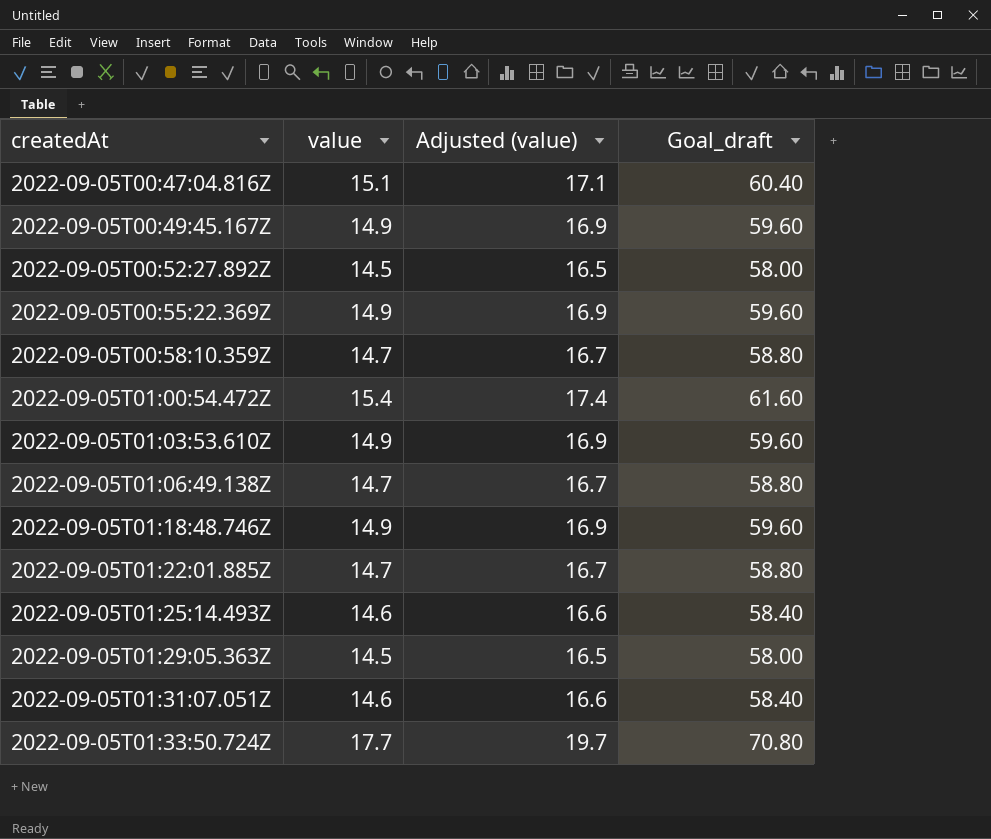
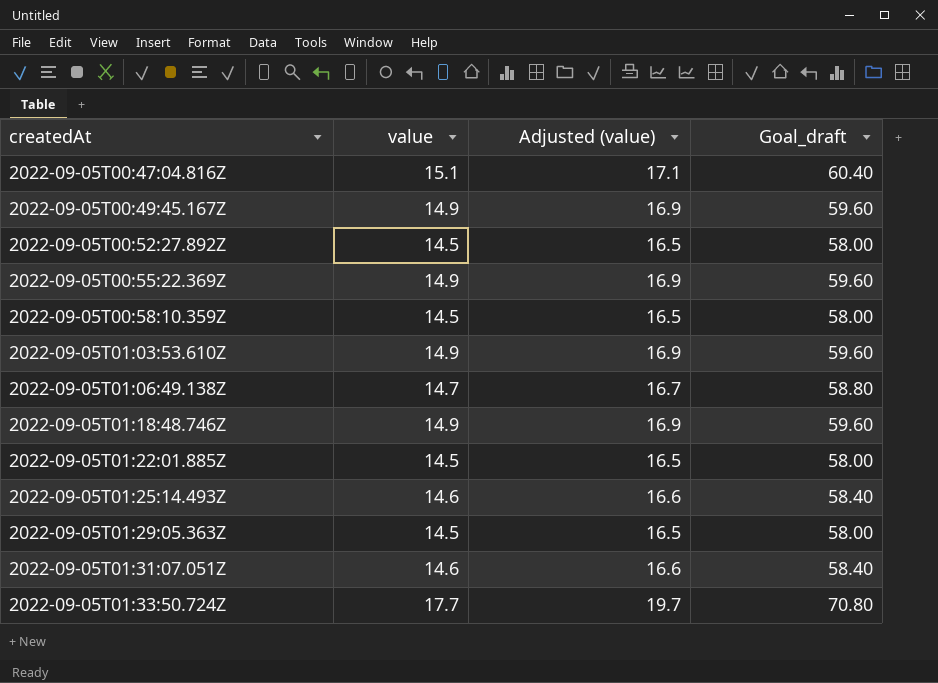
row 2022-09-05T01:00:54.472Z: 15.4 | 17.4 | 61.60 -> none
2022-09-05T00:58:10.359Z | value: 14.7 -> 14.5
2022-09-05T00:58:10.359Z | Adjusted (value): 16.7 -> 16.5
2022-09-05T00:58:10.359Z | Goal_draft: 58.80 -> 58.00
2022-09-05T01:22:01.885Z | value: 14.7 -> 14.5
2022-09-05T01:22:01.885Z | Adjusted (value): 16.7 -> 16.5
2022-09-05T01:22:01.885Z | Goal_draft: 58.80 -> 58.00

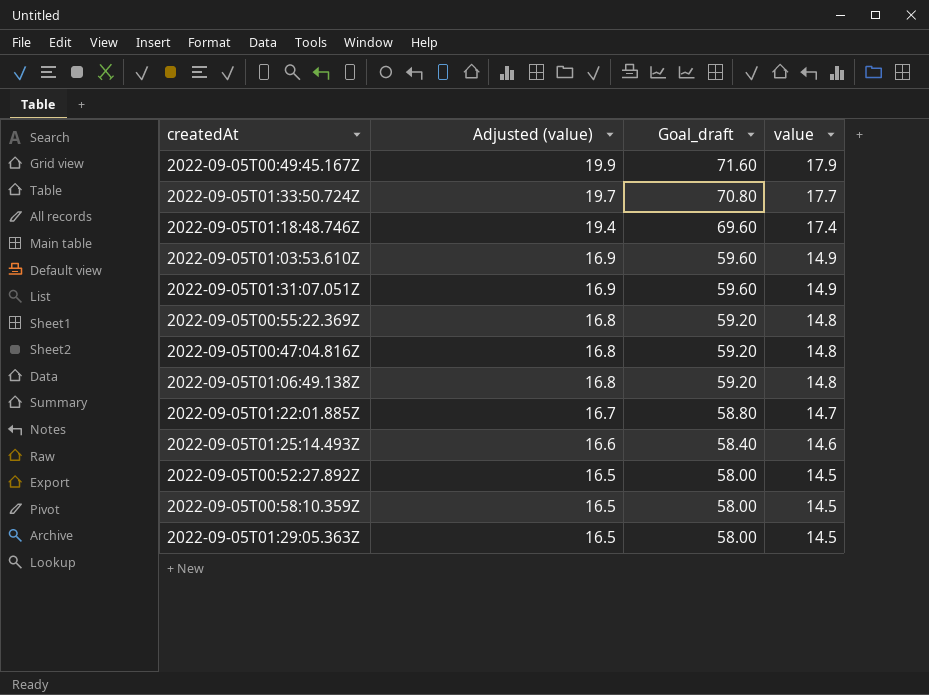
row order: createdAt ascending -> Adjusted (value) descending
column value | position: 2 -> 4
2022-09-05T00:49:45.167Z | Adjusted (value): 16.9 -> 19.9
2022-09-05T00:49:45.167Z | Goal_draft: 59.60 -> 71.60
2022-09-05T00:49:45.167Z | value: 14.9 -> 17.9
2022-09-05T01:18:48.746Z | Adjusted (value): 16.9 -> 19.4
2022-09-05T01:18:48.746Z | Goal_draft: 59.60 -> 69.60
2022-09-05T01:18:48.746Z | value: 14.9 -> 17.4
2022-09-05T01:31:07.051Z | Adjusted (value): 16.6 -> 16.9
2022-09-05T01:31:07.051Z | Goal_draft: 58.40 -> 59.60
2022-09-05T01:31:07.051Z | value: 14.6 -> 14.9
2022-09-05T00:55:22.369Z | Adjusted (value): 16.9 -> 16.8
2022-09-05T00:55:22.369Z | Goal_draft: 59.60 -> 59.20
2022-09-05T00:55:22.369Z | value: 14.9 -> 14.8
2022-09-05T00:47:04.816Z | Adjusted (value): 17.1 -> 16.8
2022-09-05T00:47:04.816Z | Goal_draft: 60.40 -> 59.20
2022-09-05T00:47:04.816Z | value: 15.1 -> 14.8
2022-09-05T01:06:49.138Z | Adjusted (value): 16.7 -> 16.8
2022-09-05T01:06:49.138Z | Goal_draft: 58.80 -> 59.20
2022-09-05T01:06:49.138Z | value: 14.7 -> 14.8
2022-09-05T01:22:01.885Z | Adjusted (value): 16.5 -> 16.7
2022-09-05T01:22:01.885Z | Goal_draft: 58.00 -> 58.80
2022-09-05T01:22:01.885Z | value: 14.5 -> 14.7

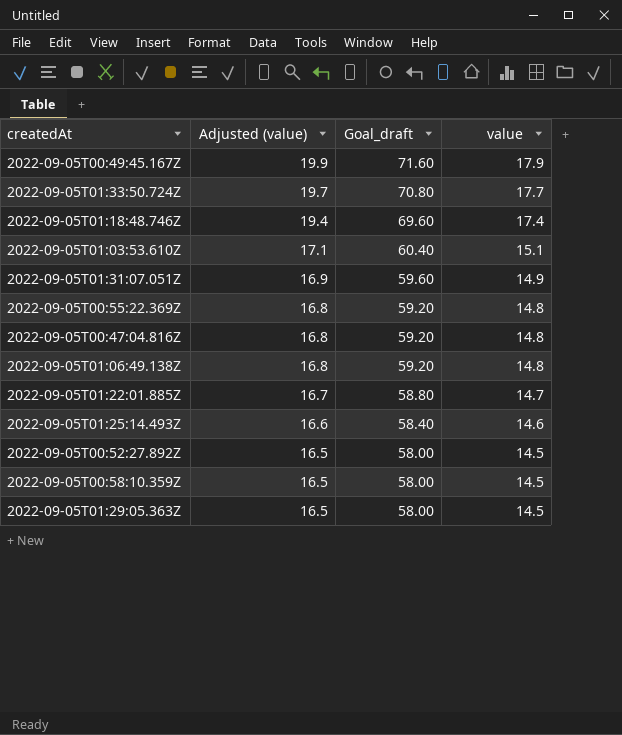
2022-09-05T01:03:53.610Z | Adjusted (value): 16.9 -> 17.1
2022-09-05T01:03:53.610Z | Goal_draft: 59.60 -> 60.40
2022-09-05T01:03:53.610Z | value: 14.9 -> 15.1

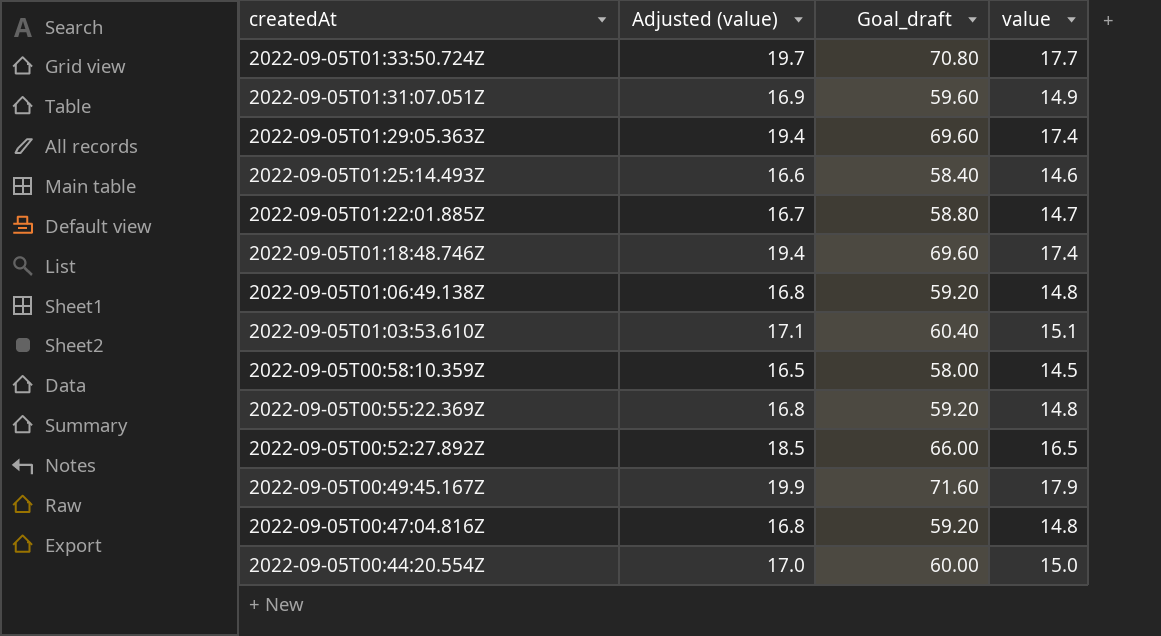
row order: Adjusted (value) descending -> createdAt descending
2022-09-05T01:29:05.363Z | Adjusted (value): 16.5 -> 19.4
2022-09-05T01:29:05.363Z | Goal_draft: 58.00 -> 69.60
2022-09-05T01:29:05.363Z | value: 14.5 -> 17.4
2022-09-05T00:52:27.892Z | Adjusted (value): 16.5 -> 18.5
2022-09-05T00:52:27.892Z | Goal_draft: 58.00 -> 66.00
2022-09-05T00:52:27.892Z | value: 14.5 -> 16.5
row 2022-09-05T00:44:20.554Z: none -> 17.0 | 60.00 | 15.0

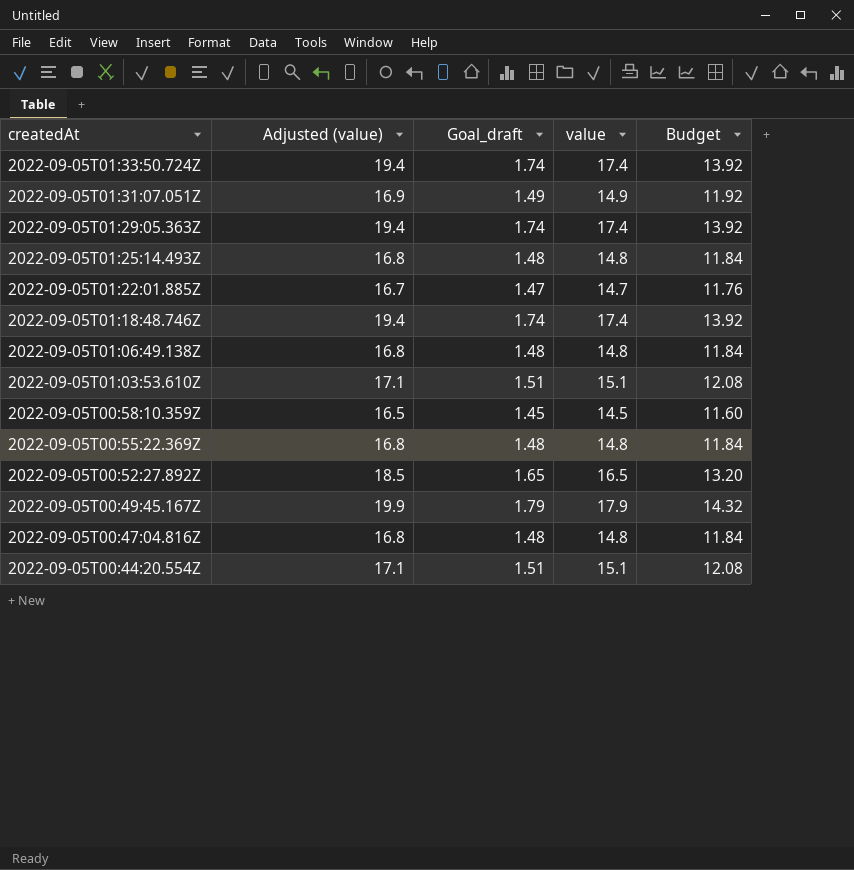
column Goal_draft | formula: [value] * 4 -> [value] * 0.1
column Budget | formula: none -> [value] * 0.8
2022-09-05T01:33:50.724Z | Adjusted (value): 19.7 -> 19.4
2022-09-05T01:33:50.724Z | value: 17.7 -> 17.4
2022-09-05T01:25:14.493Z | Adjusted (value): 16.6 -> 16.8
2022-09-05T01:25:14.493Z | value: 14.6 -> 14.8
2022-09-05T00:44:20.554Z | Adjusted (value): 17.0 -> 17.1
2022-09-05T00:44:20.554Z | value: 15.0 -> 15.1

